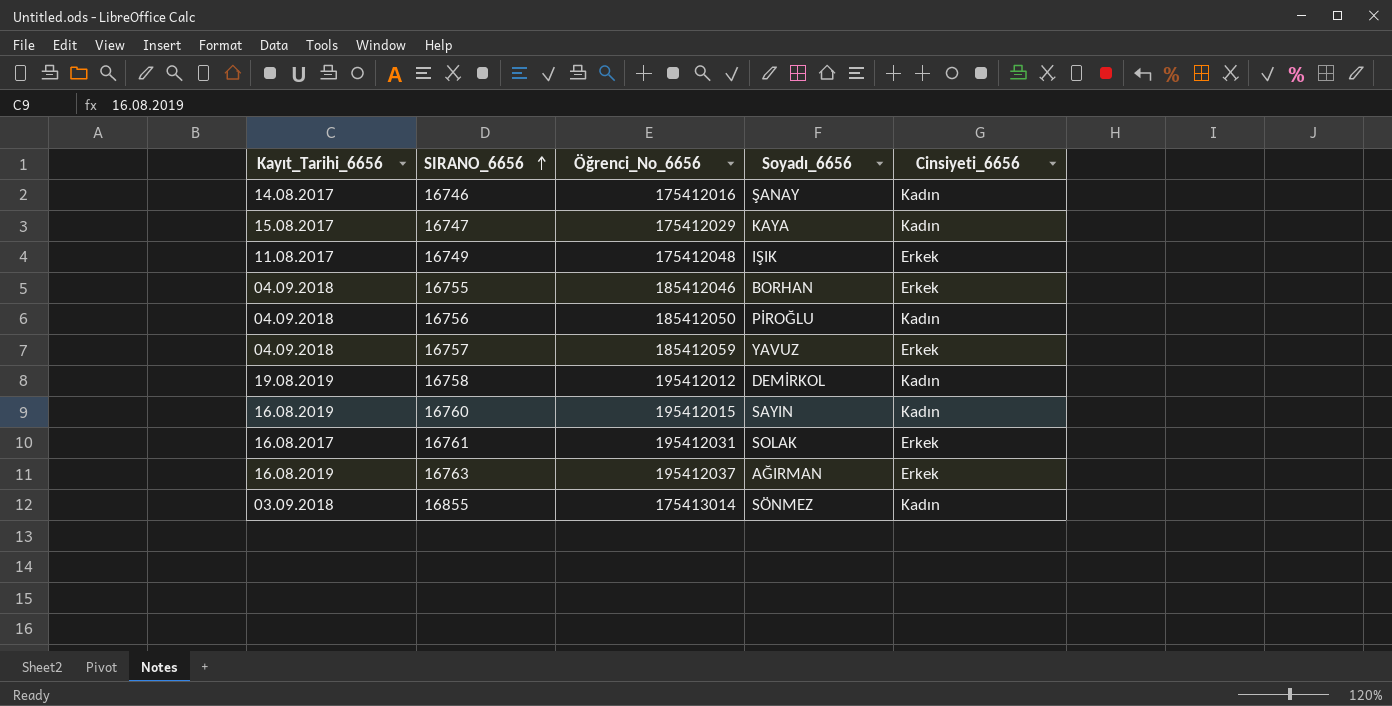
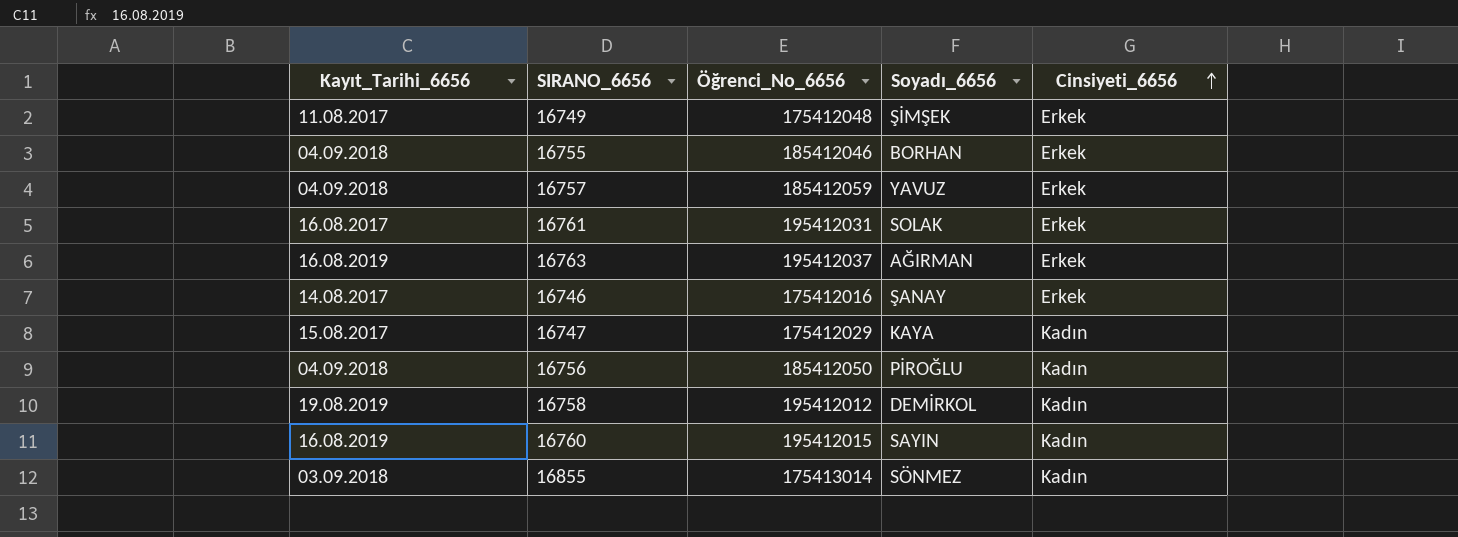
row order: SIRANO_6656 ascending -> Cinsiyeti_6656 ascending
16749 | Soyadı_6656: IŞIK -> ŞİMŞEK
16746 | Cinsiyeti_6656: Kadın -> Erkek

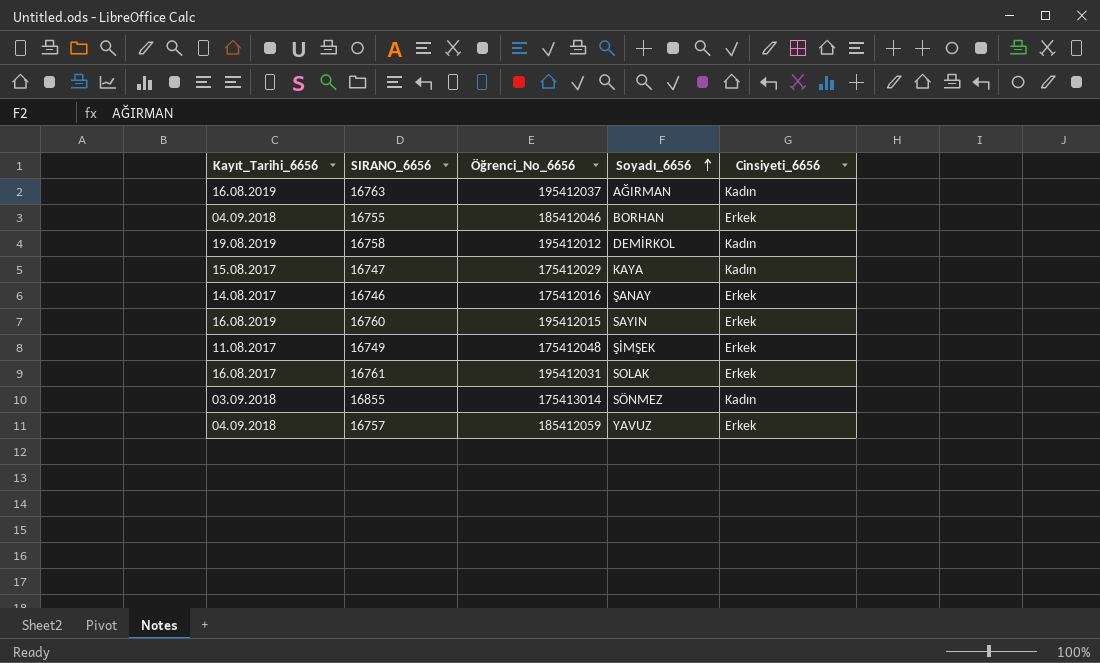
row order: Cinsiyeti_6656 ascending -> Soyadı_6656 ascending
row 16756: 04.09.2018 | 185412050 | PİROĞLU | Kadın -> none
16763 | Cinsiyeti_6656: Erkek -> Kadın
16760 | Cinsiyeti_6656: Kadın -> Erkek

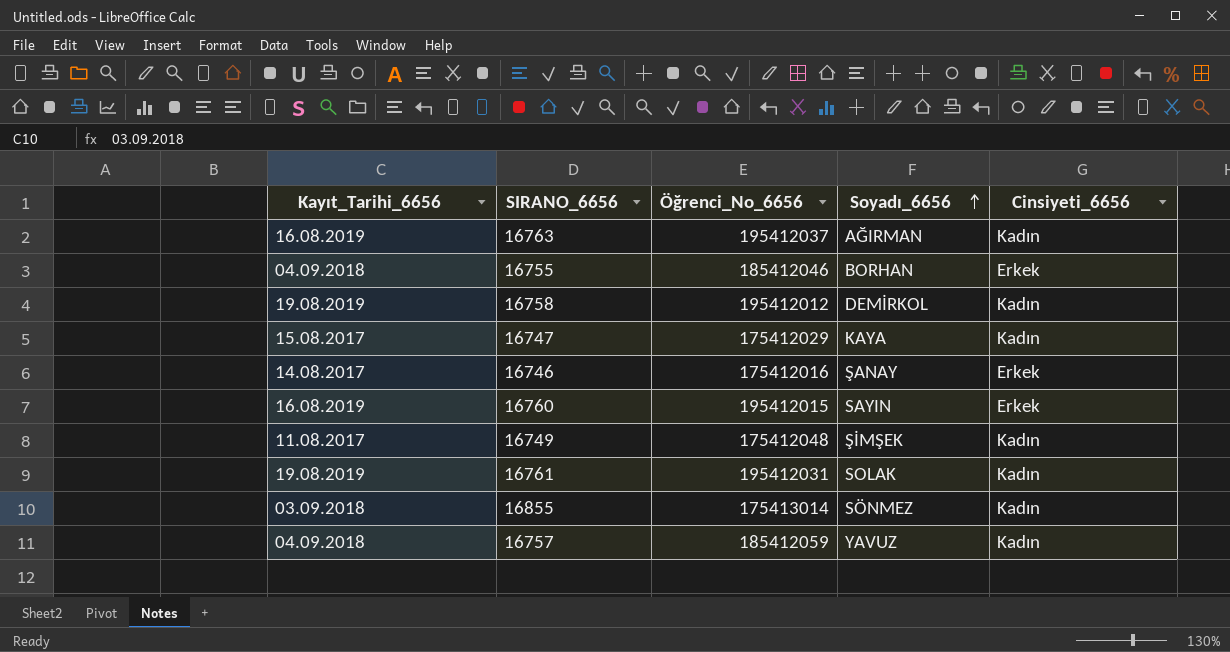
16749 | Cinsiyeti_6656: Erkek -> Kadın
16761 | Kayıt_Tarihi_6656: 16.08.2017 -> 19.08.2019
16761 | Cinsiyeti_6656: Erkek -> Kadın
16757 | Cinsiyeti_6656: Erkek -> Kadın

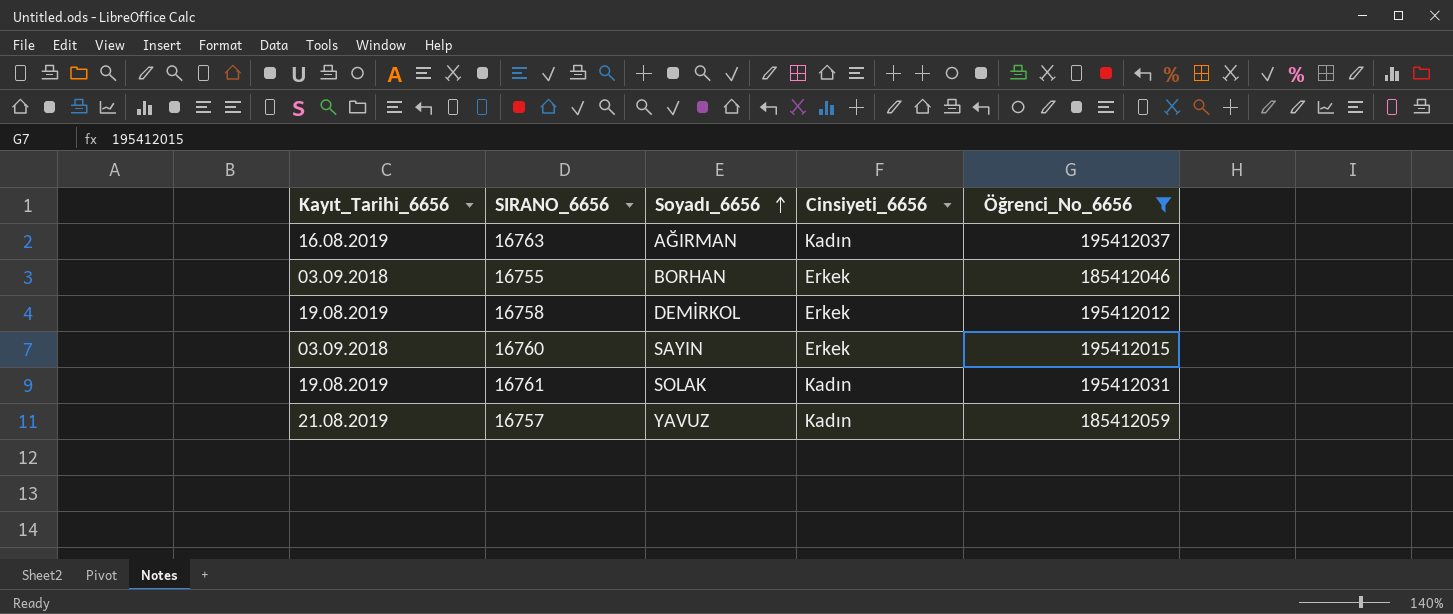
filter: none -> Öğrenci_No_6656 >= 185412046
column Öğrenci_No_6656 | position: 3 -> 5
16755 | Kayıt_Tarihi_6656: 04.09.2018 -> 03.09.2018
16758 | Cinsiyeti_6656: Kadın -> Erkek
16760 | Kayıt_Tarihi_6656: 16.08.2019 -> 03.09.2018
16757 | Kayıt_Tarihi_6656: 04.09.2018 -> 21.08.2019

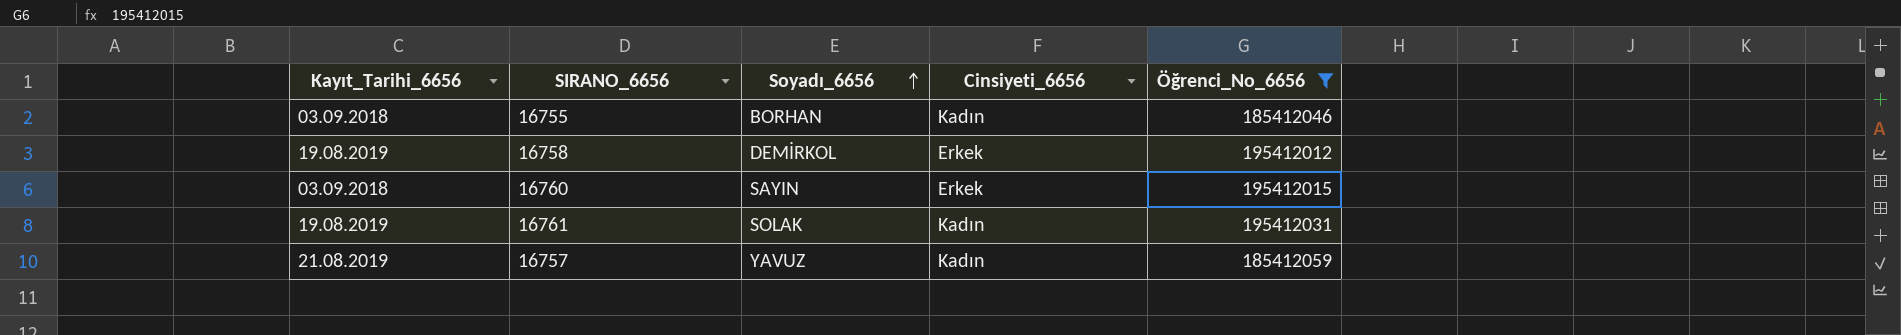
row 16763: 16.08.2019 | AĞIRMAN | Kadın | 195412037 -> none
16755 | Cinsiyeti_6656: Erkek -> Kadın

